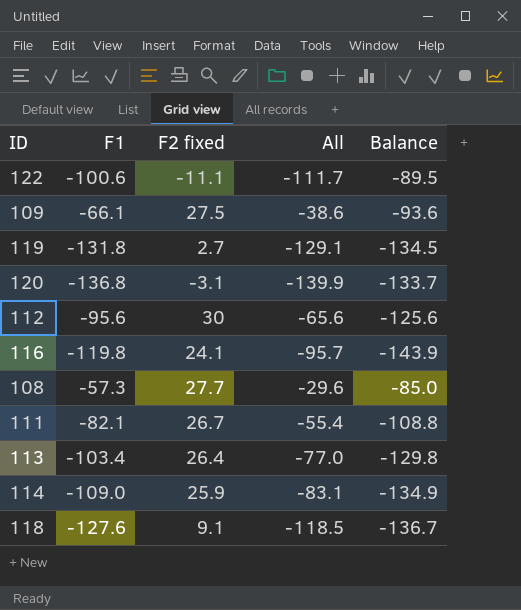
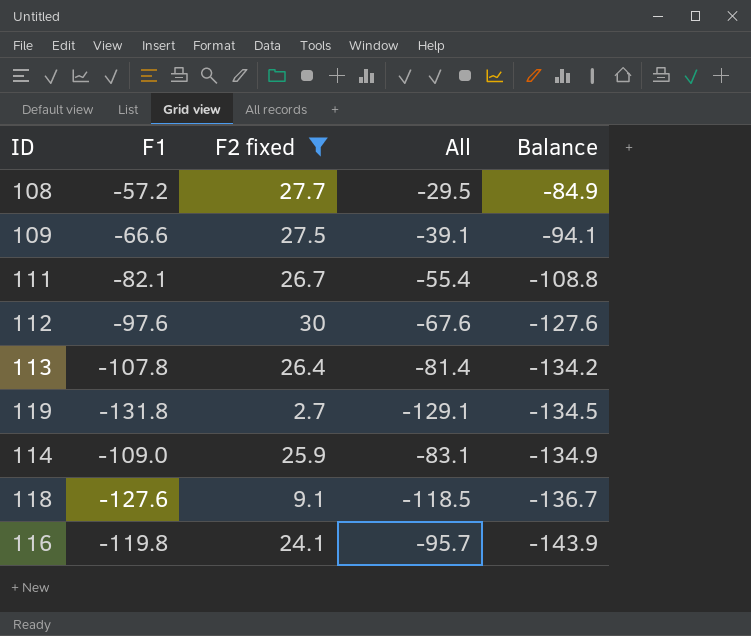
filter: none -> F2 fixed >= 2.7
row order: none -> Balance descending
108 | F1: -57.3 -> -57.2
108 | All: -29.6 -> -29.5
108 | Balance: -85.0 -> -84.9
109 | F1: -66.1 -> -66.6
109 | All: -38.6 -> -39.1
109 | Balance: -93.6 -> -94.1
112 | F1: -95.6 -> -97.6
112 | All: -65.6 -> -67.6
112 | Balance: -125.6 -> -127.6
113 | F1: -103.4 -> -107.8
113 | All: -77.0 -> -81.4
113 | Balance: -129.8 -> -134.2

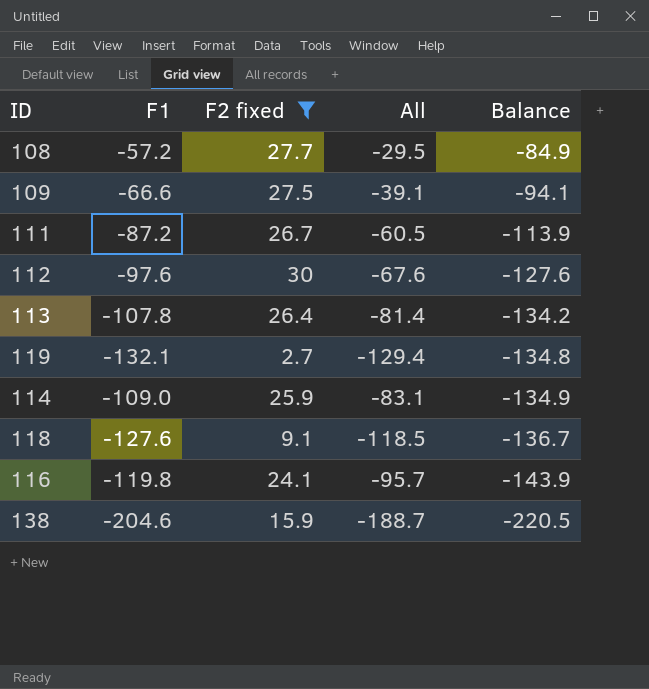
111 | F1: -82.1 -> -87.2
111 | All: -55.4 -> -60.5
111 | Balance: -108.8 -> -113.9
119 | F1: -131.8 -> -132.1
119 | All: -129.1 -> -129.4
119 | Balance: -134.5 -> -134.8
row 138: none -> -204.6 | 15.9 | -188.7 | -220.5

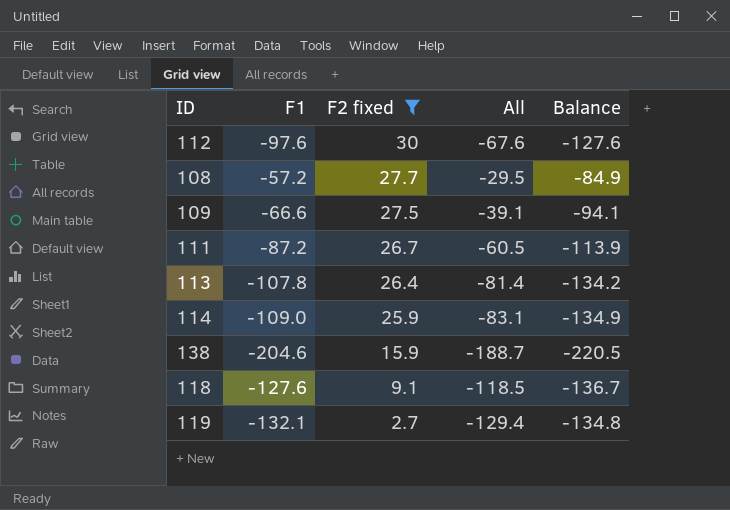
row order: Balance descending -> F2 fixed descending
row 116: -119.8 | 24.1 | -95.7 | -143.9 -> none

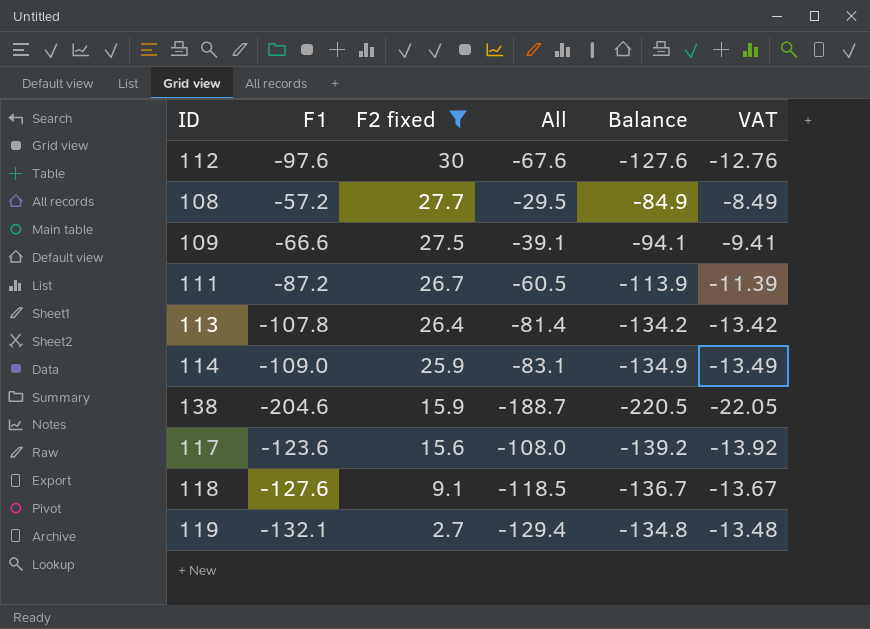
column VAT | formula: none -> [Balance] * 0.1
row 117: none -> -123.6 | 15.6 | -108.0 | -139.2 | -13.92

